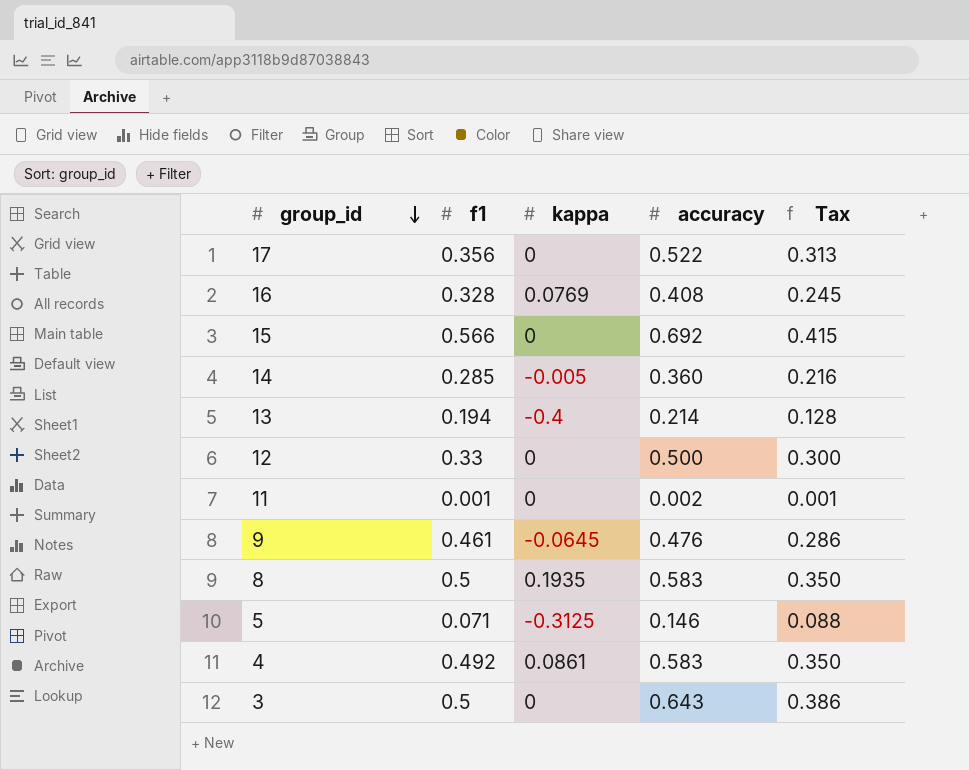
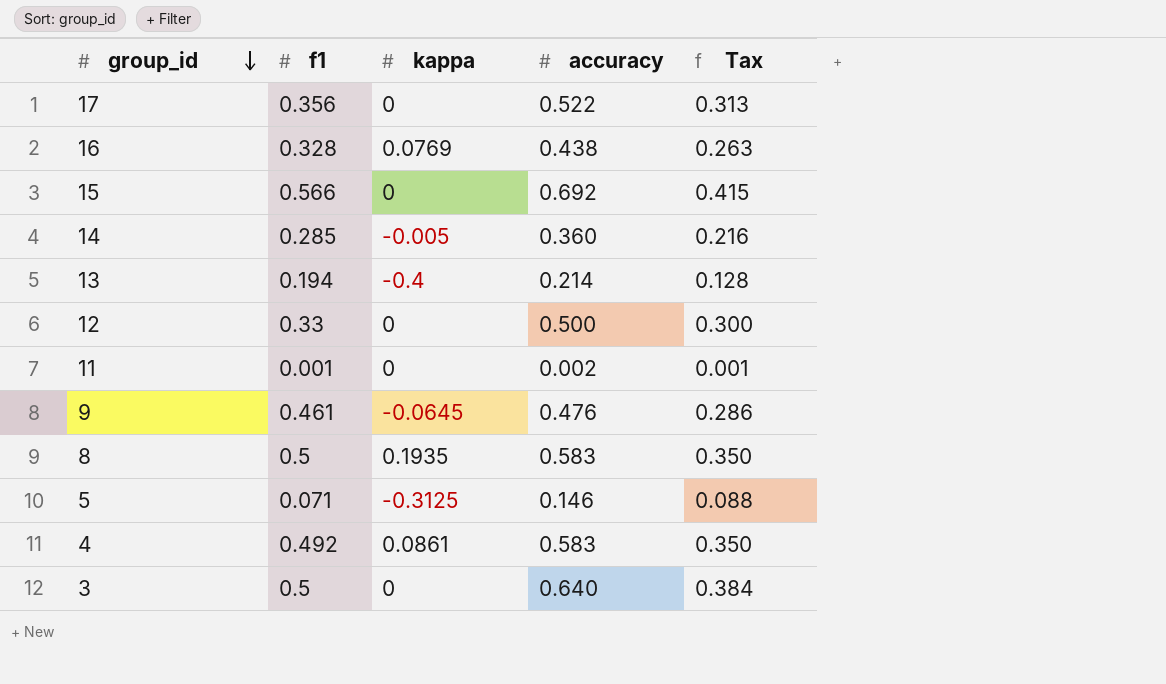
16 | accuracy: 0.408 -> 0.438
16 | Tax: 0.245 -> 0.263
3 | accuracy: 0.643 -> 0.640
3 | Tax: 0.386 -> 0.384

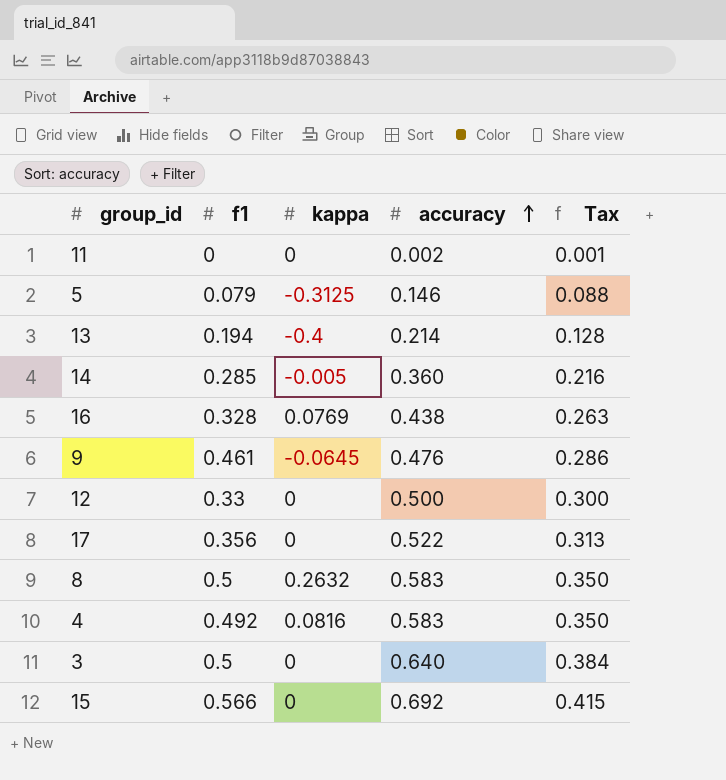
row order: group_id descending -> accuracy ascending
11 | f1: 0.001 -> 0
5 | f1: 0.071 -> 0.079
8 | kappa: 0.1935 -> 0.2632
4 | kappa: 0.0861 -> 0.0816

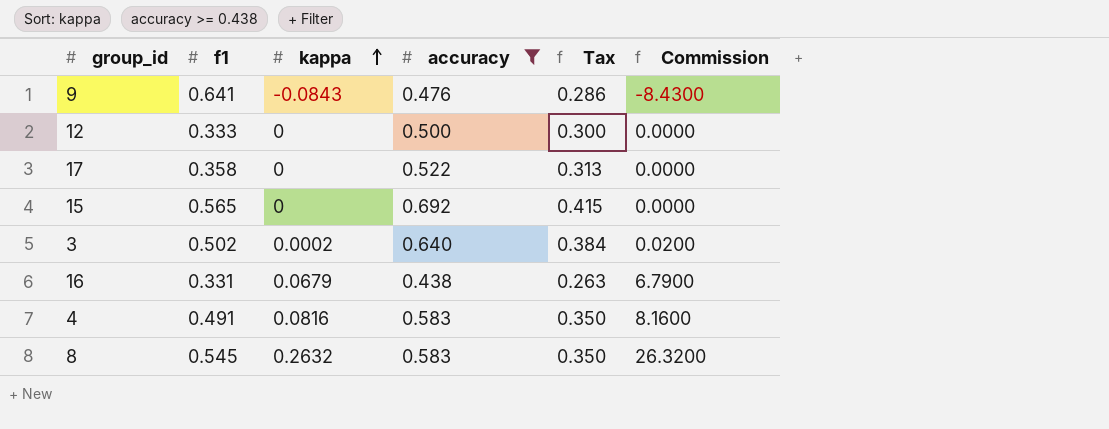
filter: none -> accuracy >= 0.438
row order: accuracy ascending -> kappa ascending
column Commission | formula: none -> [kappa] * 100
9 | f1: 0.461 -> 0.641
9 | kappa: -0.0645 -> -0.0843
12 | f1: 0.33 -> 0.333
17 | f1: 0.356 -> 0.358
15 | f1: 0.566 -> 0.565
3 | f1: 0.5 -> 0.502
3 | kappa: 0 -> 0.0002
16 | f1: 0.328 -> 0.331
16 | kappa: 0.0769 -> 0.0679
4 | f1: 0.492 -> 0.491
8 | f1: 0.5 -> 0.545

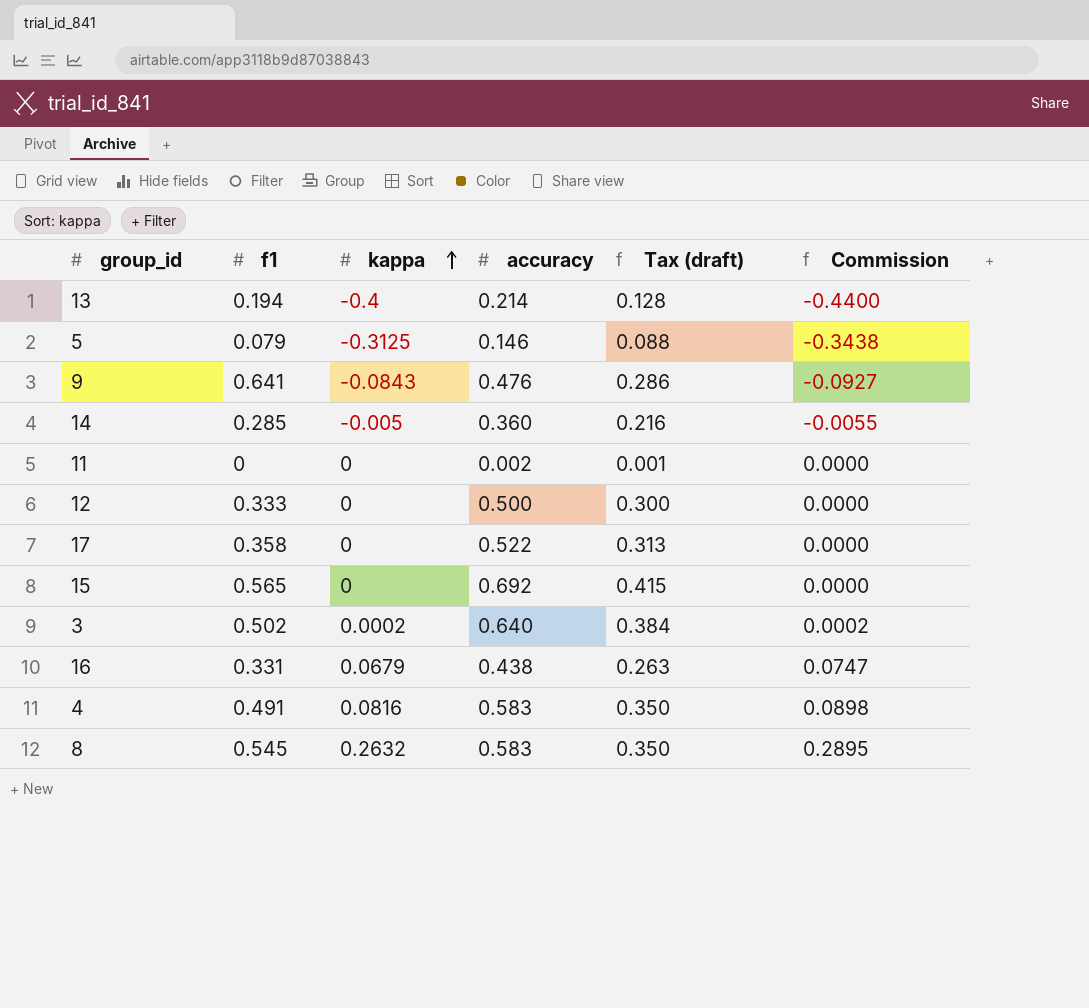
filter: accuracy >= 0.438 -> none
column name: Tax -> Tax (draft)
column Commission | formula: [kappa] * 100 -> [kappa] * 1.1

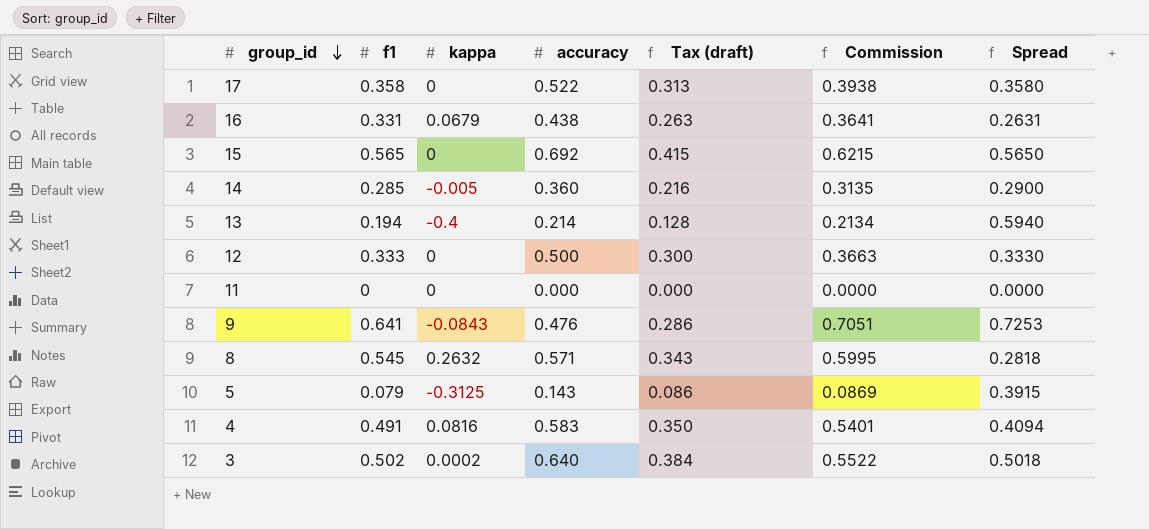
row order: kappa ascending -> group_id descending
column Commission | formula: [kappa] * 1.1 -> [f1] * 1.1
column Spread | formula: none -> [f1] - [kappa]
11 | accuracy: 0.002 -> 0.000
11 | Tax (draft): 0.001 -> 0.000
8 | accuracy: 0.583 -> 0.571
8 | Tax (draft): 0.350 -> 0.343
5 | accuracy: 0.146 -> 0.143
5 | Tax (draft): 0.088 -> 0.086

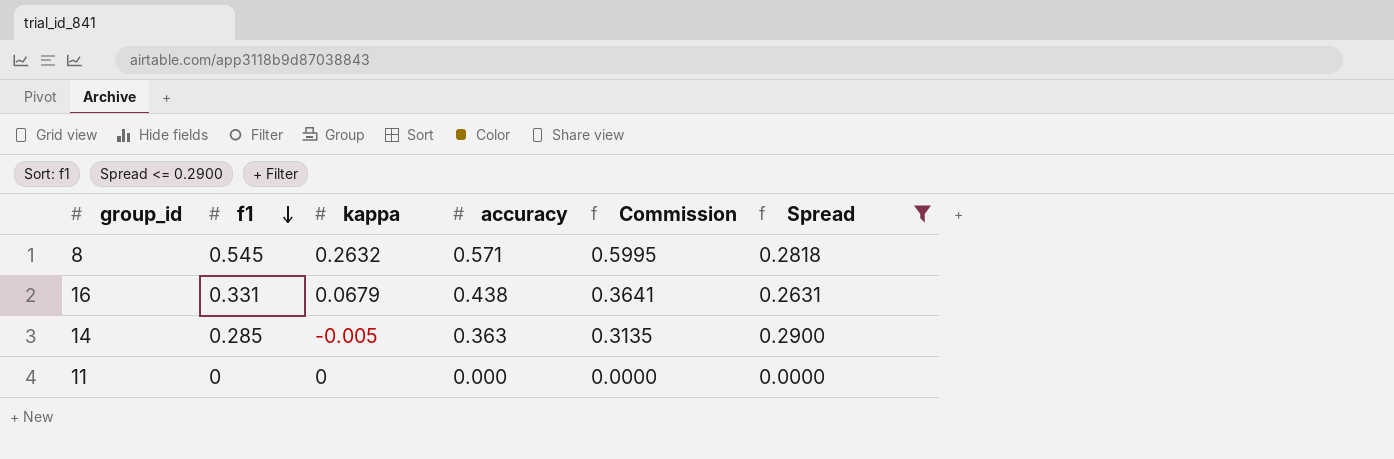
filter: none -> Spread <= 0.2900
row order: group_id descending -> f1 descending
column Tax (draft) | formula: [accuracy] * 0.6 -> none
14 | accuracy: 0.360 -> 0.363

